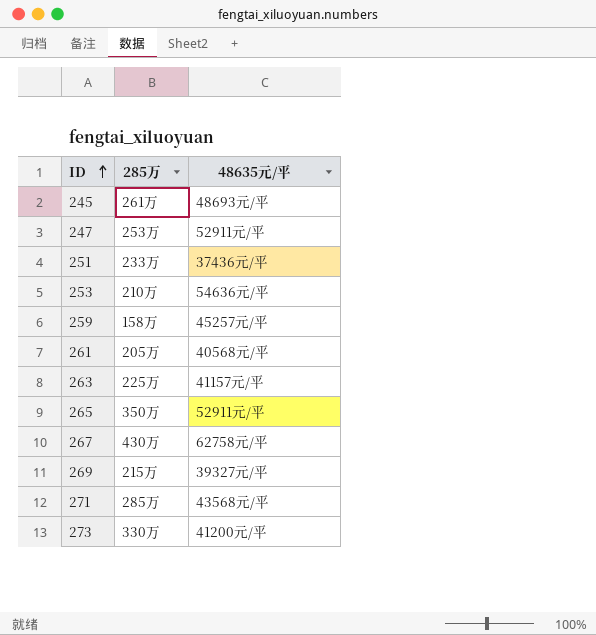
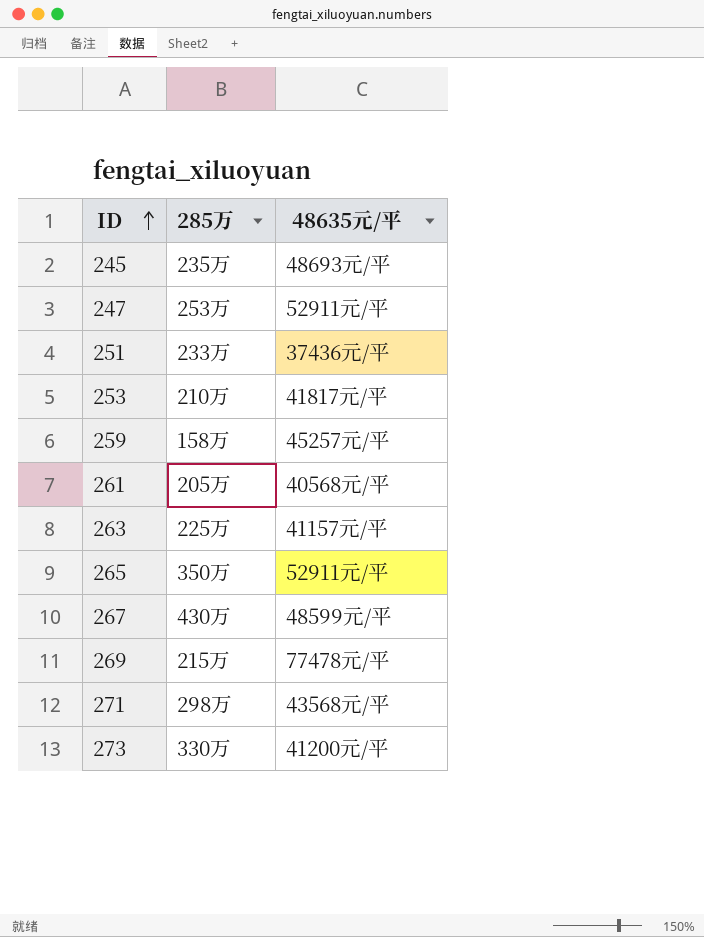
245 | 285万: 261万 -> 235万
253 | 48635元/平: 54636元/平 -> 41817元/平
267 | 48635元/平: 62758元/平 -> 48599元/平
269 | 48635元/平: 39327元/平 -> 77478元/平
271 | 285万: 285万 -> 298万

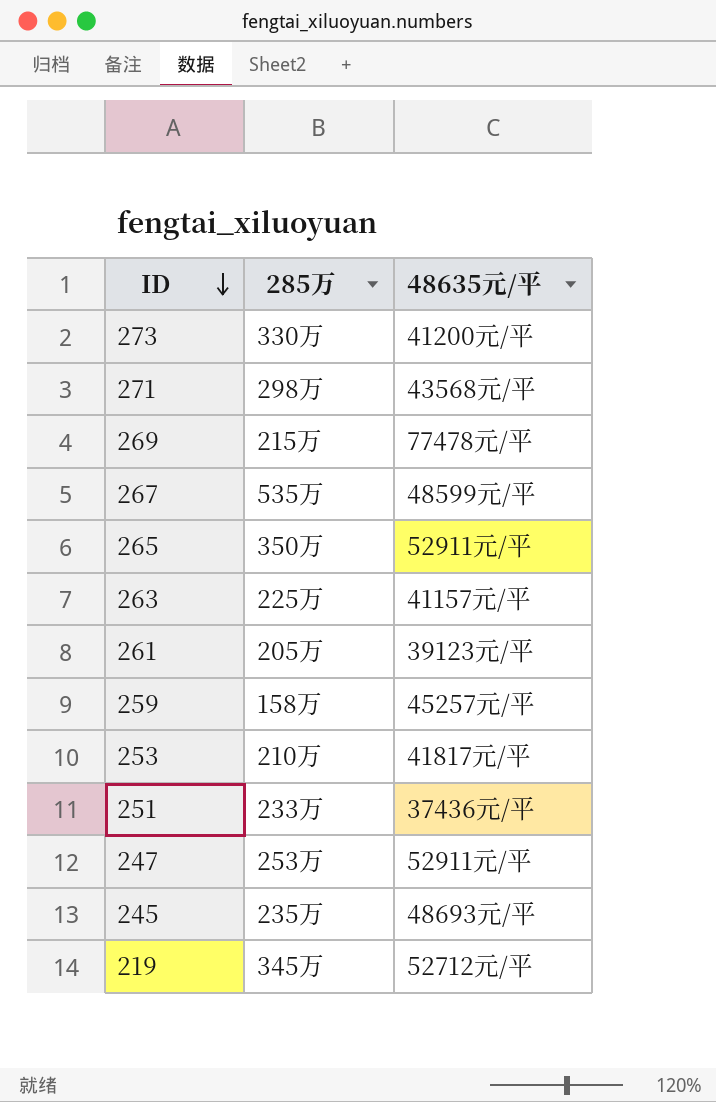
row order: ID ascending -> ID descending
267 | 285万: 430万 -> 535万
261 | 48635元/平: 40568元/平 -> 39123元/平
row 219: none -> 345万 | 52712元/平

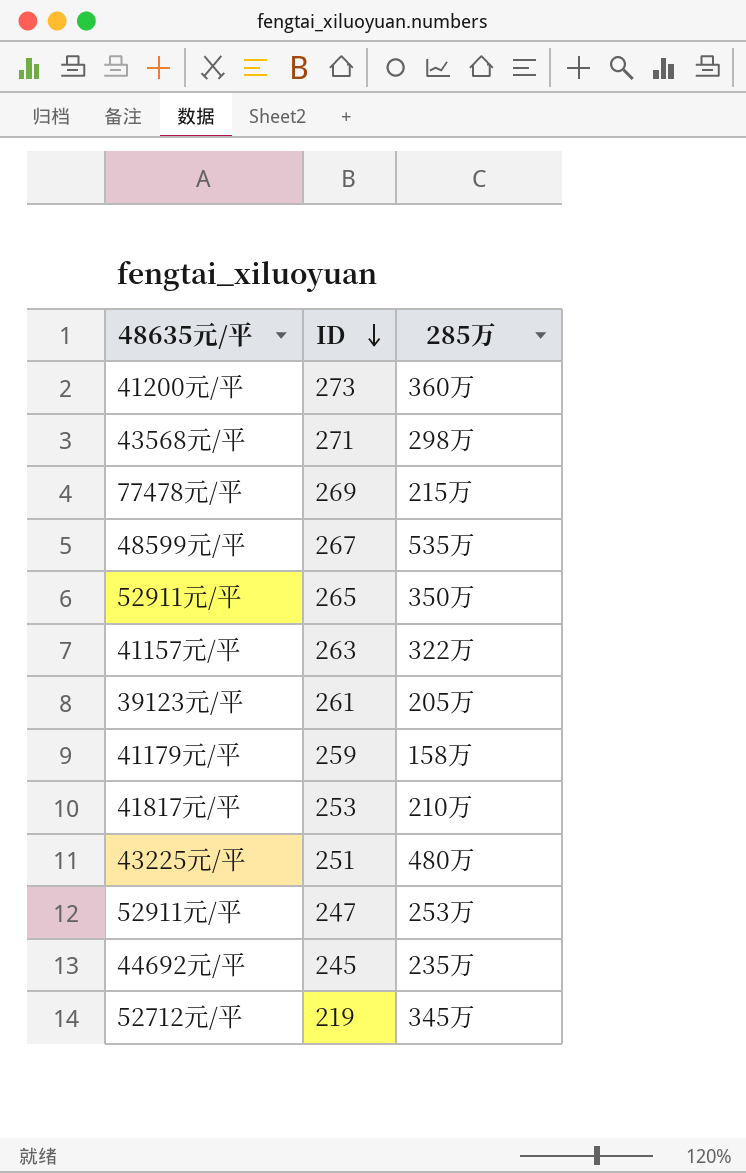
column 48635元/平 | position: 3 -> 1
273 | 285万: 330万 -> 360万
263 | 285万: 225万 -> 322万
259 | 48635元/平: 45257元/平 -> 41179元/平
251 | 48635元/平: 37436元/平 -> 43225元/平
251 | 285万: 233万 -> 480万
245 | 48635元/平: 48693元/平 -> 44692元/平

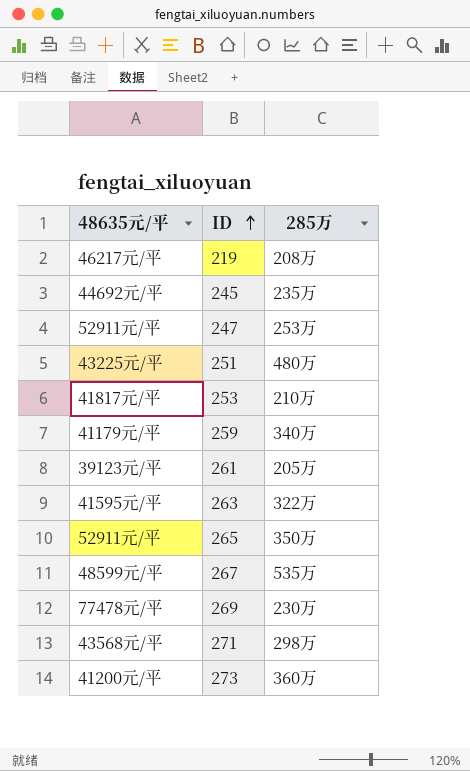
row order: ID descending -> ID ascending
219 | 48635元/平: 52712元/平 -> 46217元/平
219 | 285万: 345万 -> 208万
259 | 285万: 158万 -> 340万
263 | 48635元/平: 41157元/平 -> 41595元/平
269 | 285万: 215万 -> 230万

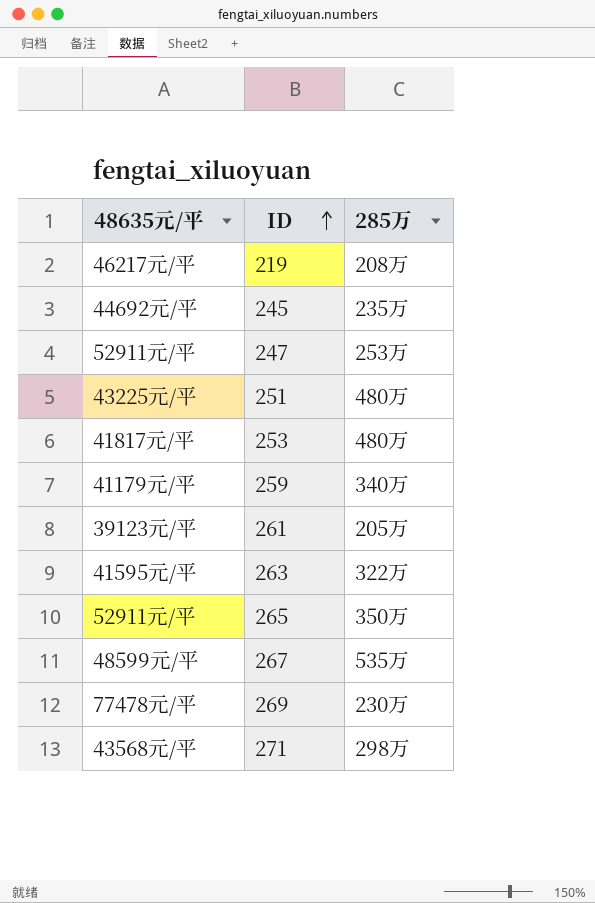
row 273: 41200元/平 | 360万 -> none
253 | 285万: 210万 -> 480万

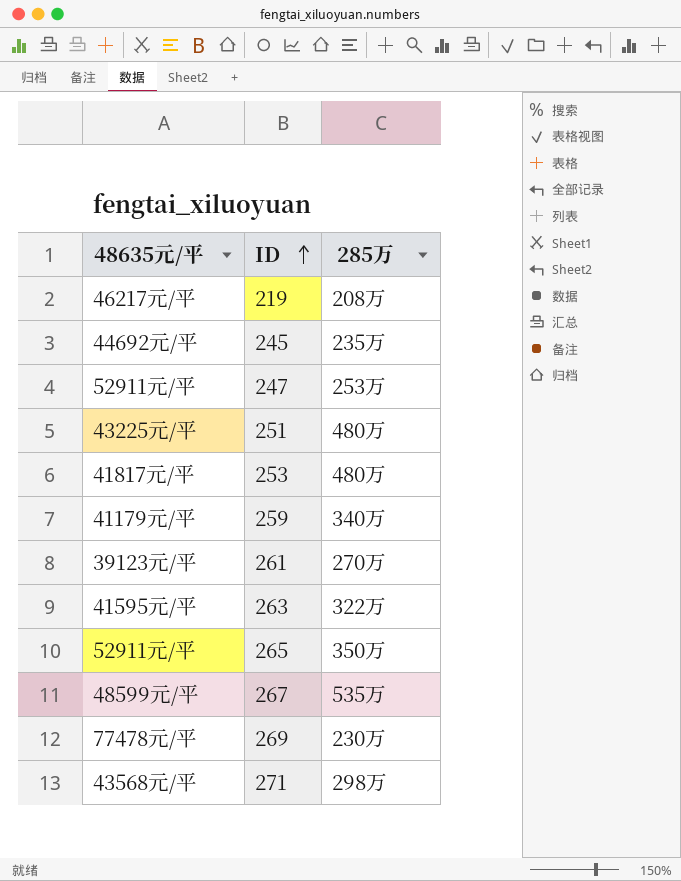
261 | 285万: 205万 -> 270万

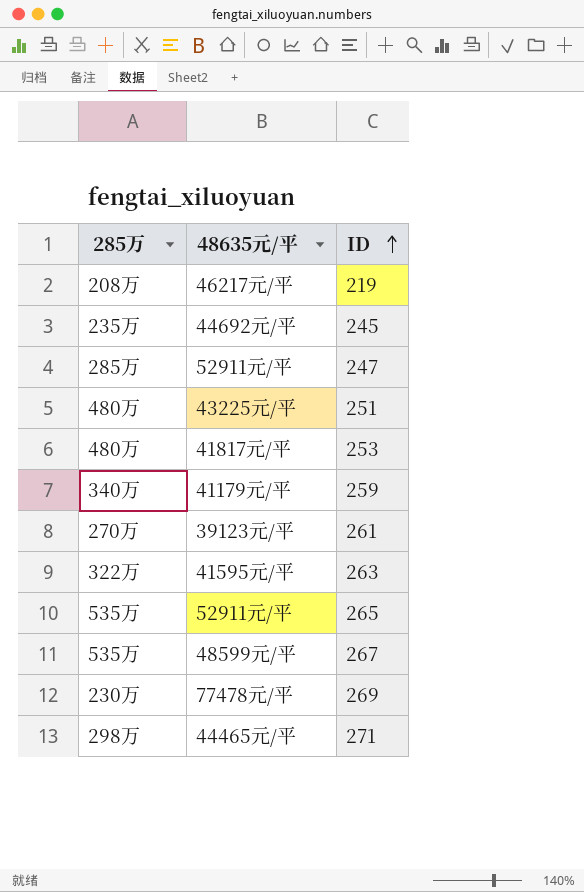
column 285万 | position: 3 -> 1
247 | 285万: 253万 -> 285万
265 | 285万: 350万 -> 535万
271 | 48635元/平: 43568元/平 -> 44465元/平

